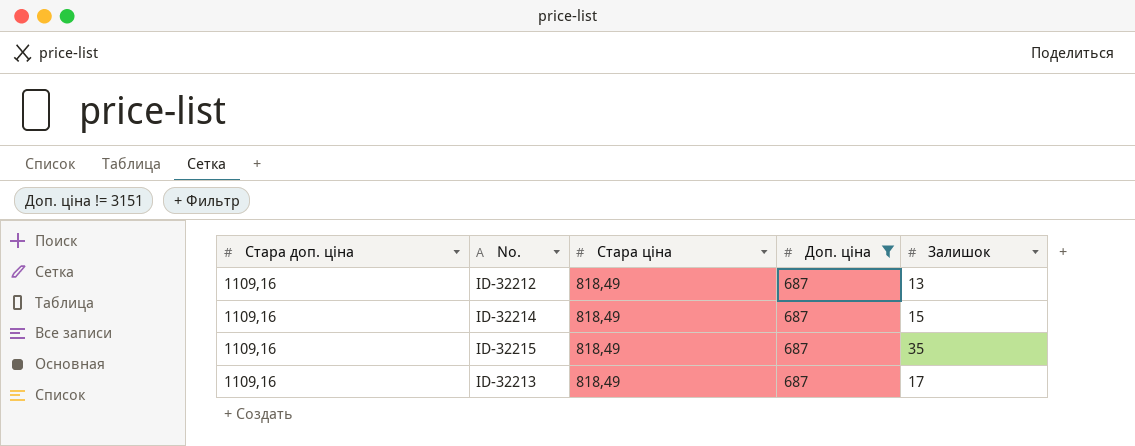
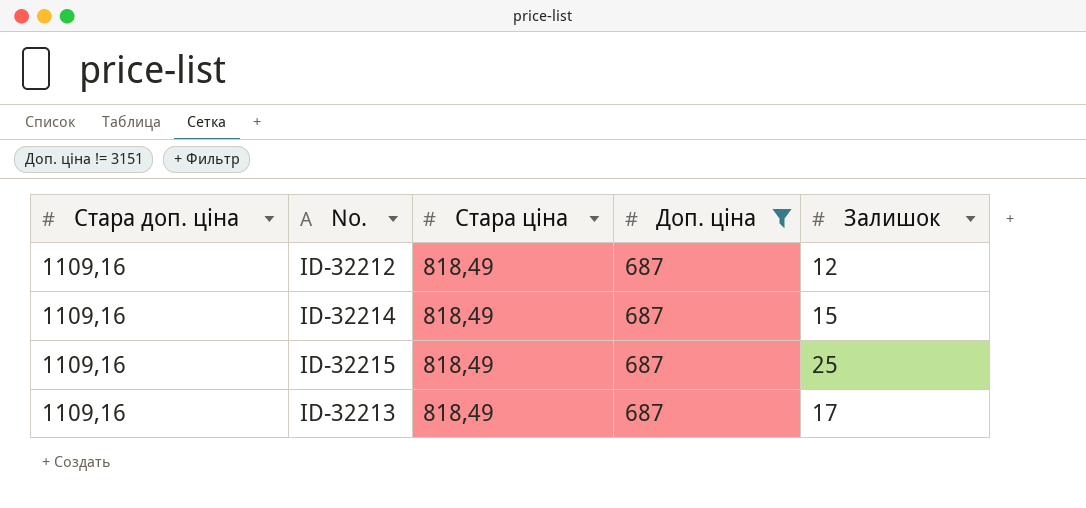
ID-32212 | Залишок: 13 -> 12
ID-32215 | Залишок: 35 -> 25

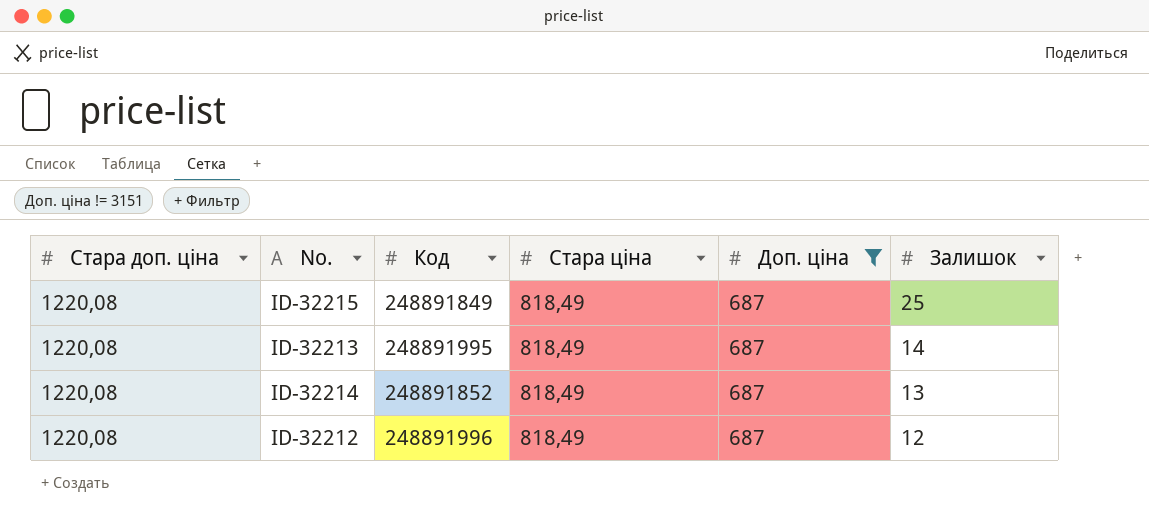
row order: none -> Залишок descending
column Код | position: none -> 3
ID-32215 | Стара доп. ціна: 1109,16 -> 1220,08
ID-32213 | Стара доп. ціна: 1109,16 -> 1220,08
ID-32213 | Залишок: 17 -> 14
ID-32214 | Стара доп. ціна: 1109,16 -> 1220,08
ID-32214 | Залишок: 15 -> 13
ID-32212 | Стара доп. ціна: 1109,16 -> 1220,08

